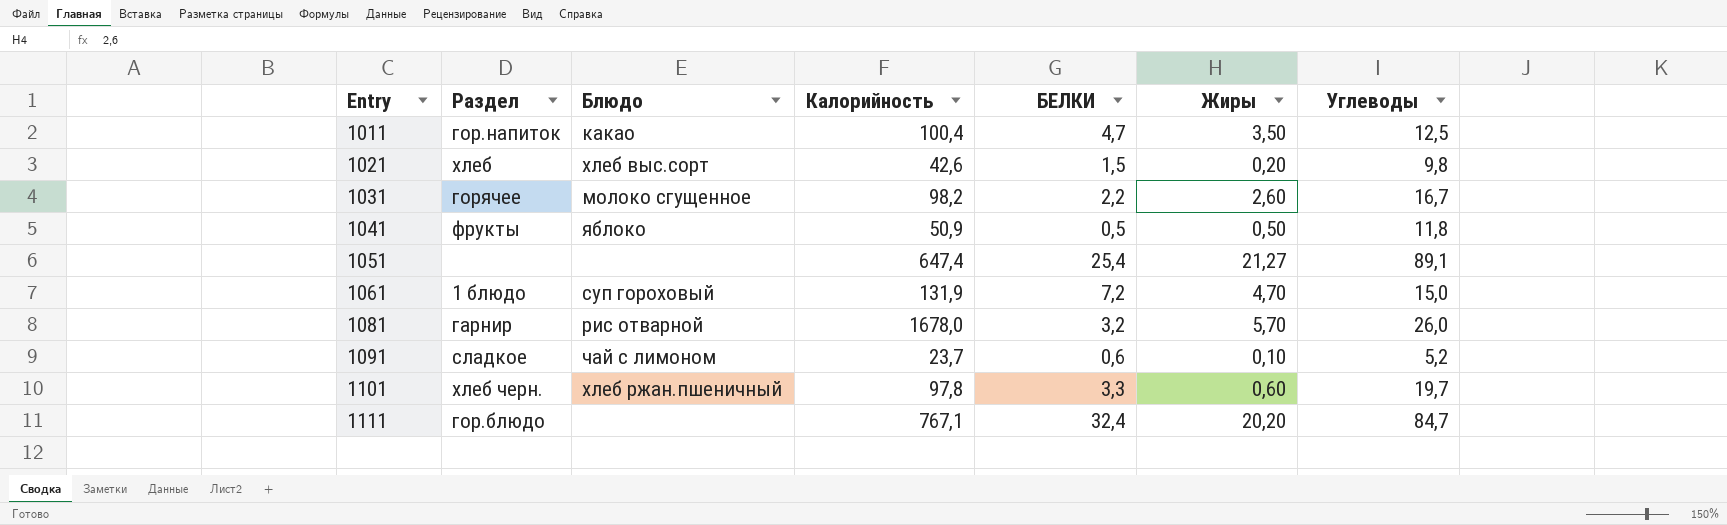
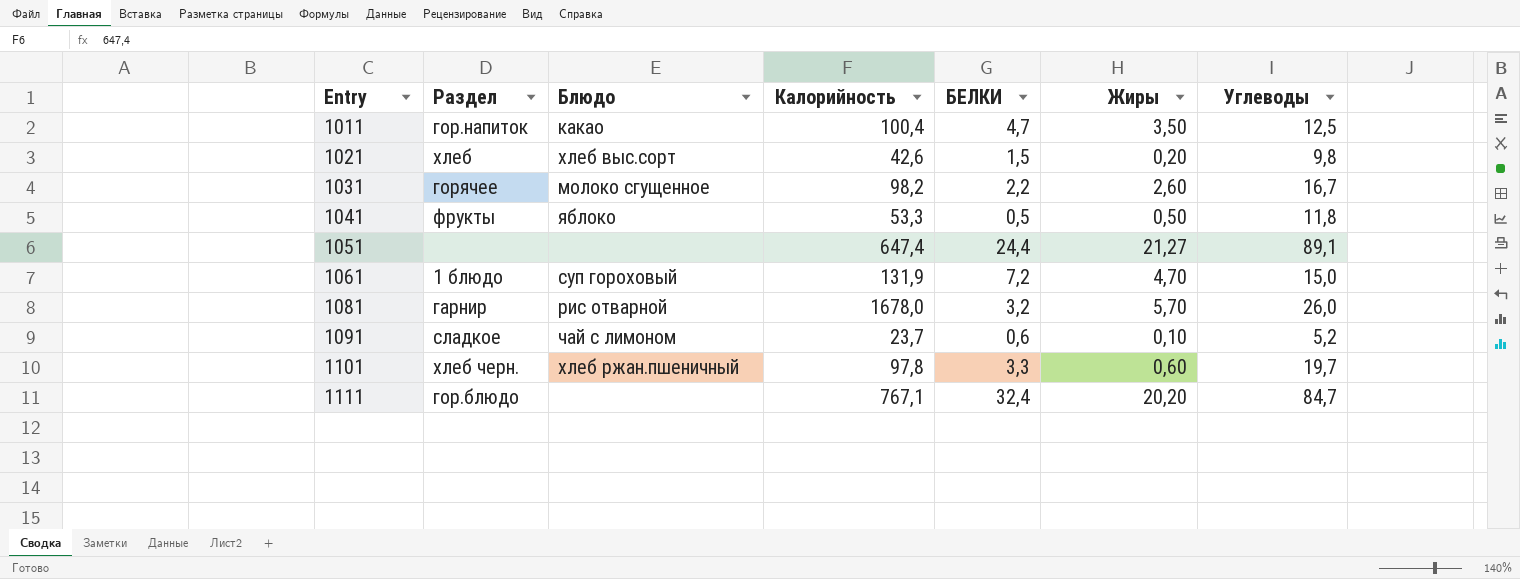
1041 | Калорийность: 50,9 -> 53,3
1051 | БЕЛКИ: 25,4 -> 24,4

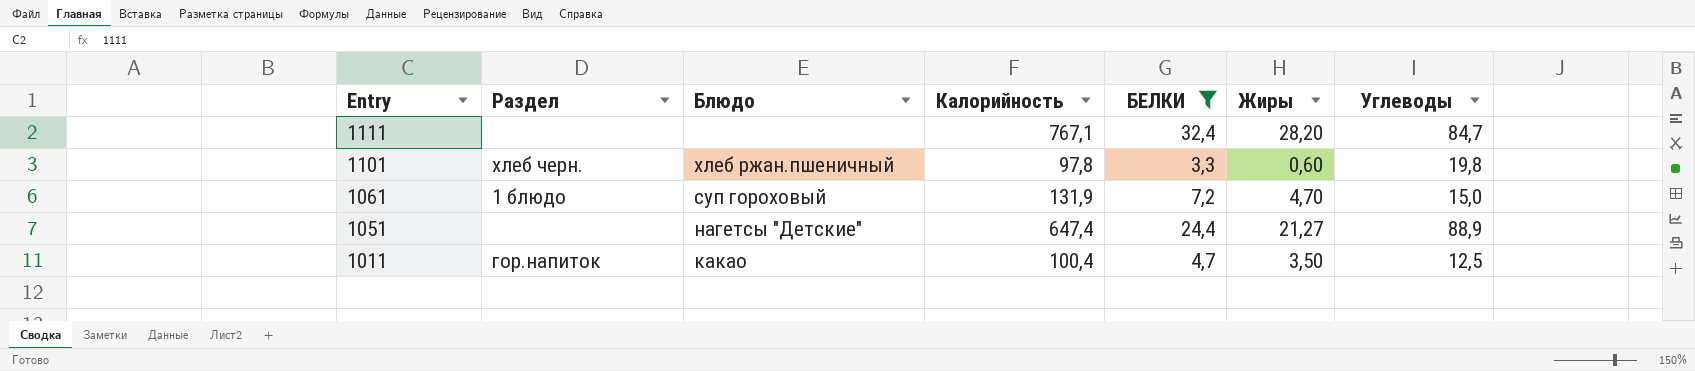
filter: none -> БЕЛКИ >= 3,3
row order: Entry ascending -> Entry descending
1111 | Раздел: гор.блюдо -> none
1111 | Жиры: 20,20 -> 28,20
1101 | Углеводы: 19,7 -> 19,8
1051 | Блюдо: none -> нагетсы "Детские"
1051 | Углеводы: 89,1 -> 88,9

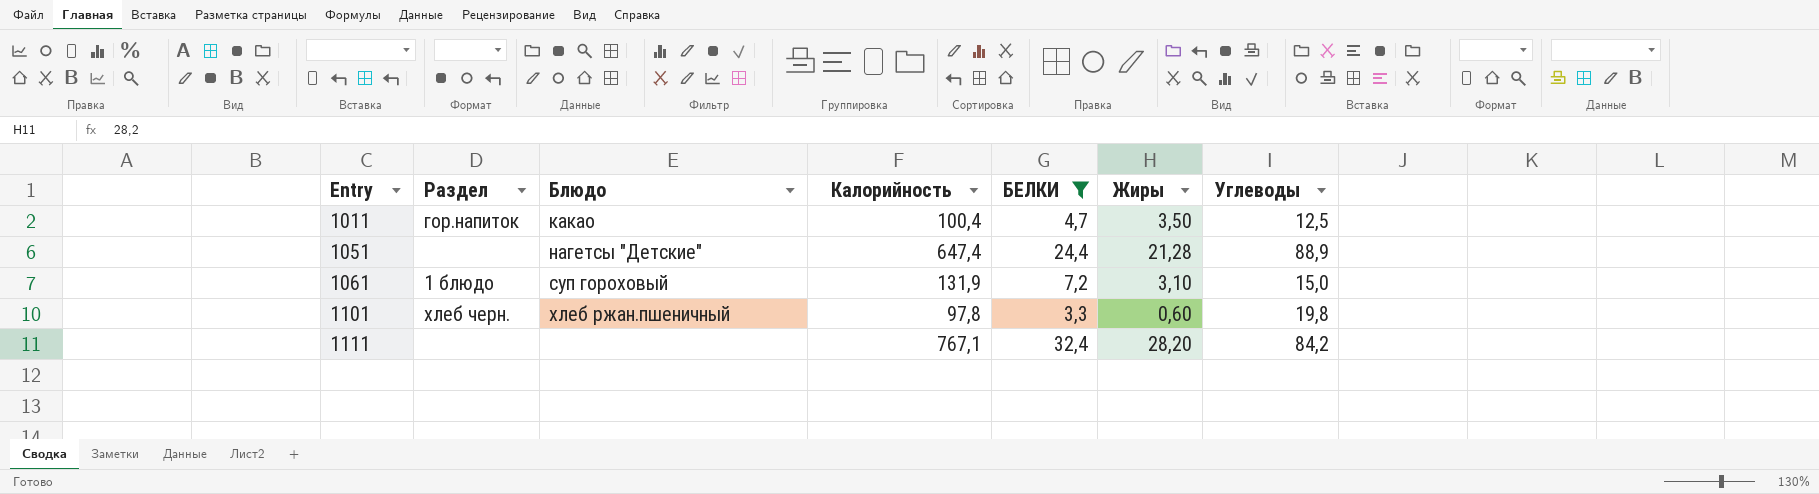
row order: Entry descending -> Entry ascending
1051 | Жиры: 21,27 -> 21,28
1061 | Жиры: 4,70 -> 3,10
1111 | Углеводы: 84,7 -> 84,2

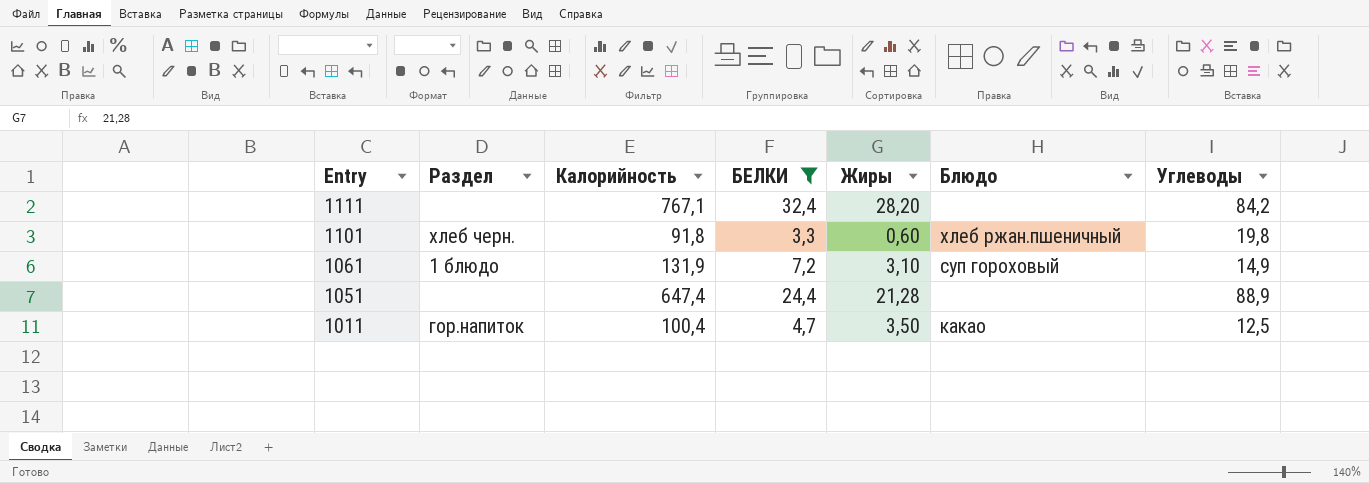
row order: Entry ascending -> Entry descending
column Блюдо | position: 3 -> 6
1101 | Калорийность: 97,8 -> 91,8
1061 | Углеводы: 15,0 -> 14,9
1051 | Блюдо: нагетсы "Детские" -> none

